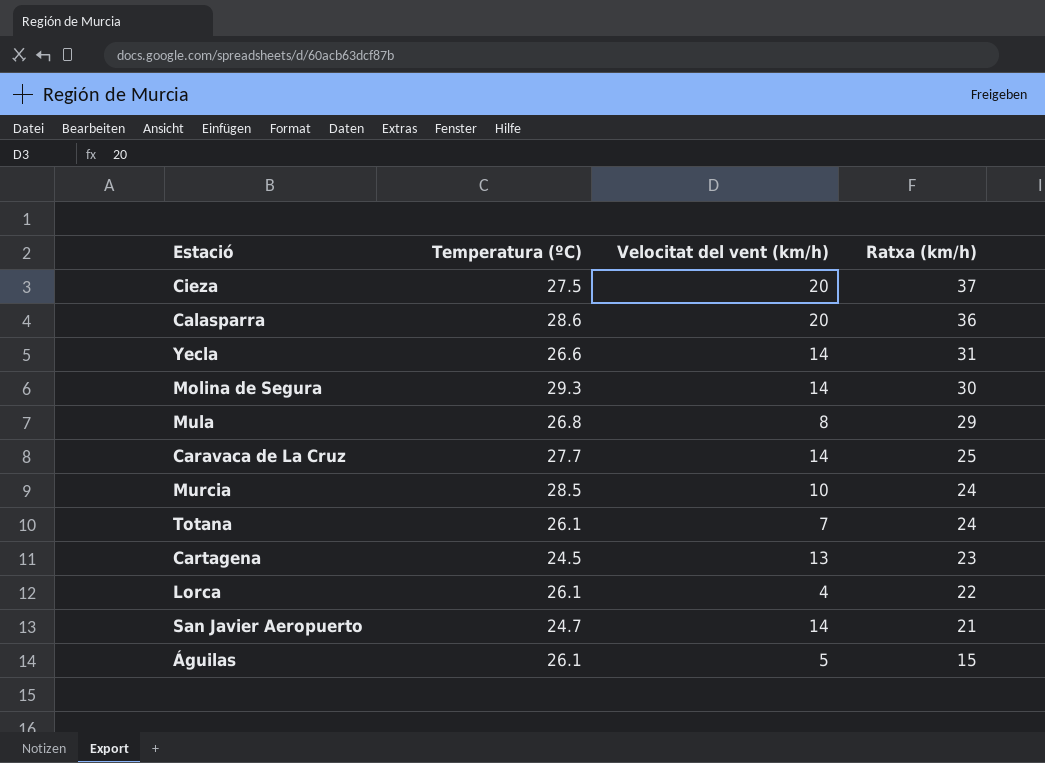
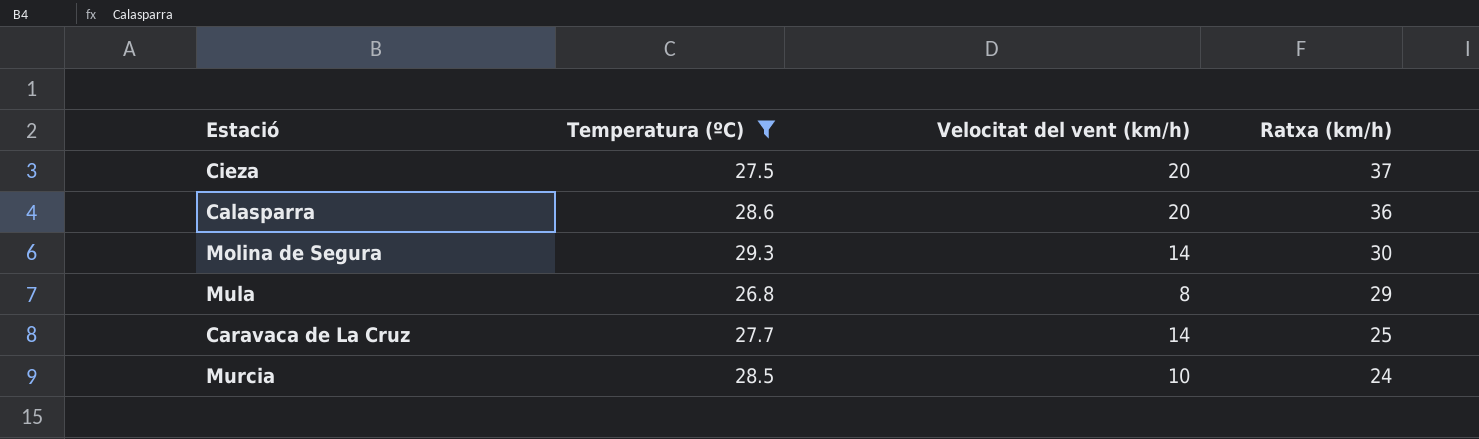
filter: none -> Temperatura (ºC) >= 26.8

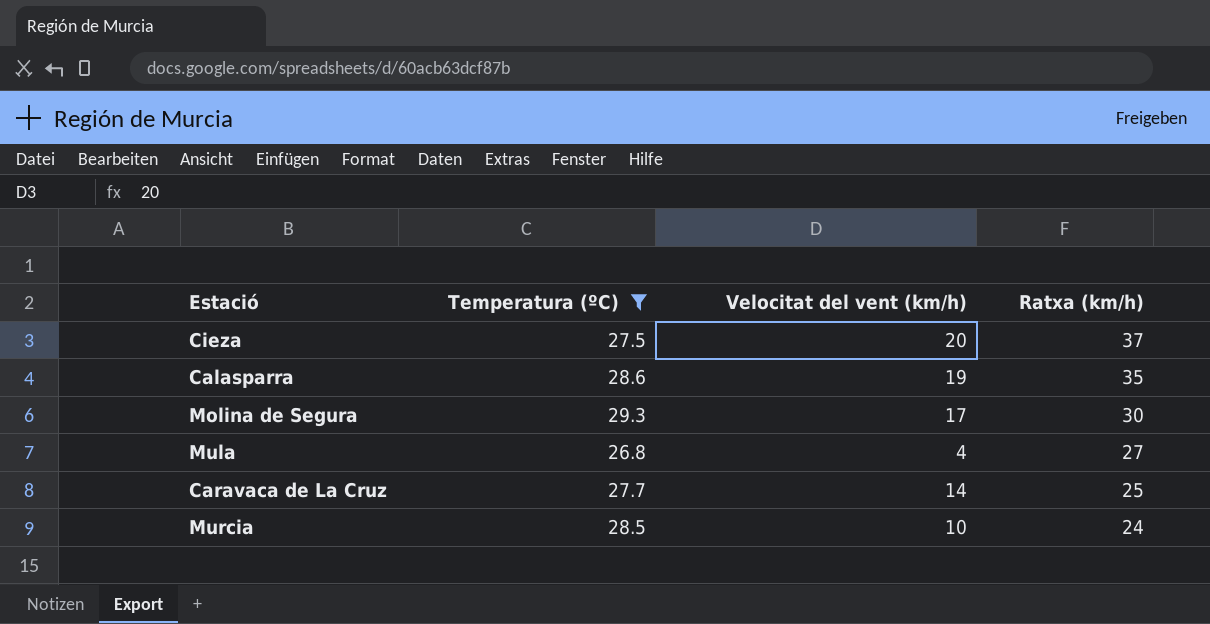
Calasparra | Velocitat del vent (km/h): 20 -> 19
Calasparra | Ratxa (km/h): 36 -> 35
Molina de Segura | Velocitat del vent (km/h): 14 -> 17
Mula | Velocitat del vent (km/h): 8 -> 4
Mula | Ratxa (km/h): 29 -> 27

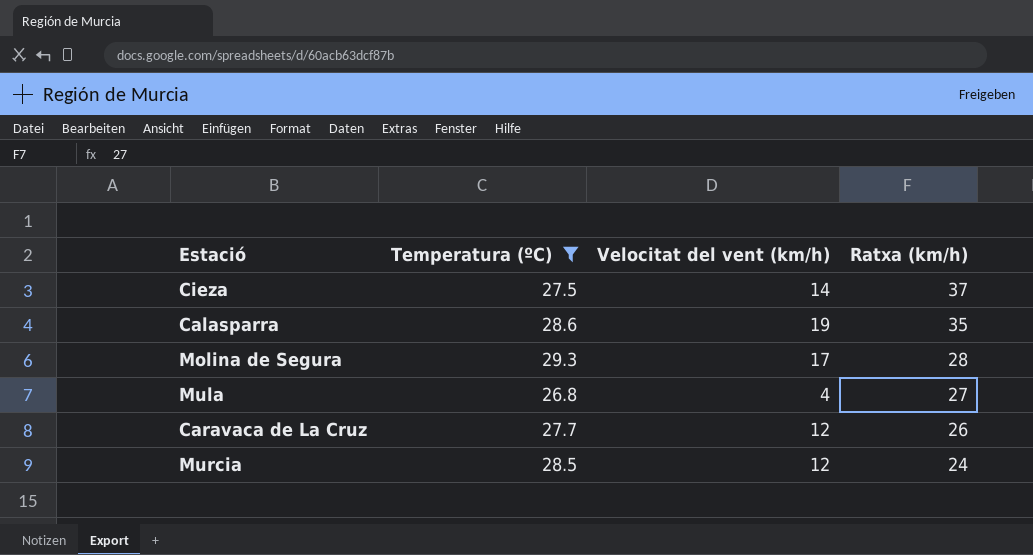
Cieza | Velocitat del vent (km/h): 20 -> 14
Molina de Segura | Ratxa (km/h): 30 -> 28
Caravaca de La Cruz | Velocitat del vent (km/h): 14 -> 12
Caravaca de La Cruz | Ratxa (km/h): 25 -> 26
Murcia | Velocitat del vent (km/h): 10 -> 12

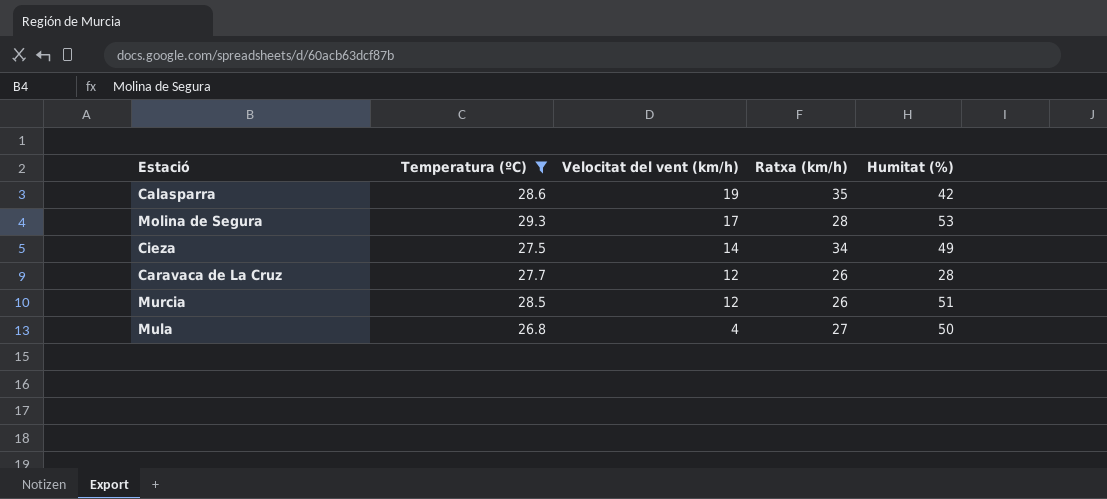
row order: Ratxa (km/h) descending -> Velocitat del vent (km/h) descending
column Humitat (%) | position: none -> 5
Cieza | Ratxa (km/h): 37 -> 34
Murcia | Ratxa (km/h): 24 -> 26

